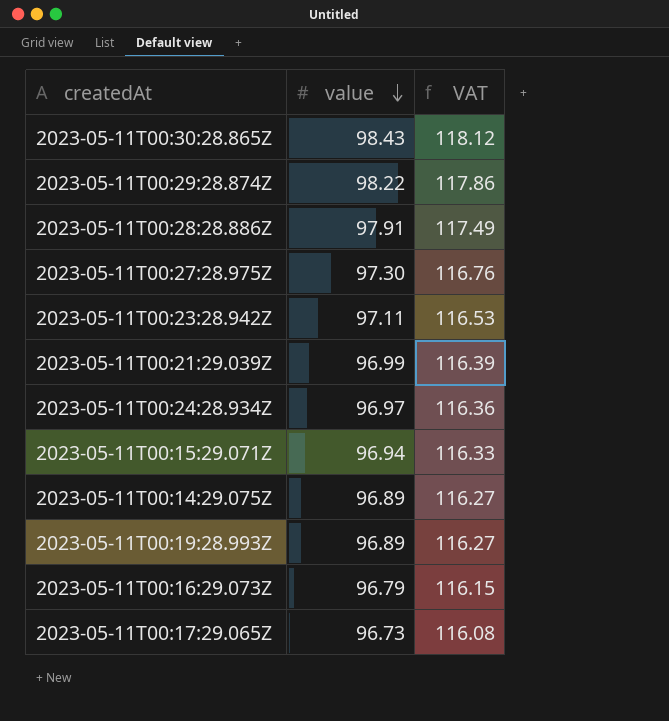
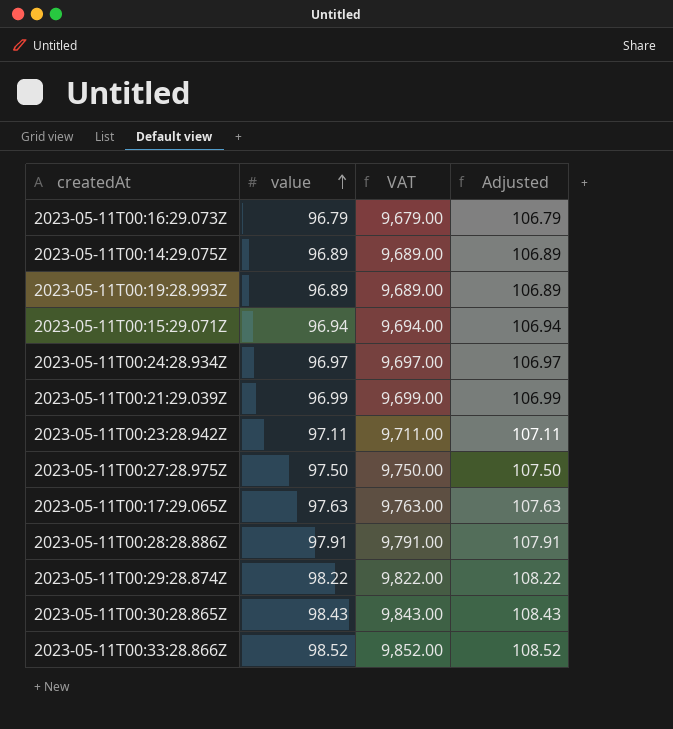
row order: value descending -> value ascending
column VAT | formula: [value] * 1.2 -> [value] * 100
column Adjusted | formula: none -> [value] + 10
2023-05-11T00:27:28.975Z | value: 97.30 -> 97.50
2023-05-11T00:17:29.065Z | value: 96.73 -> 97.63
row 2023-05-11T00:33:28.866Z: none -> 98.52 | 9,852.00 | 108.52

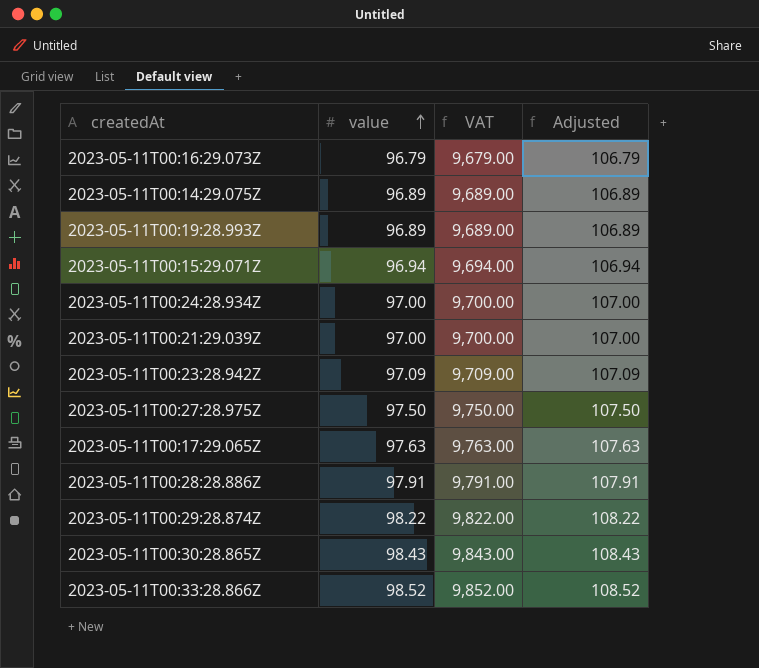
2023-05-11T00:24:28.934Z | value: 96.97 -> 97.00
2023-05-11T00:24:28.934Z | VAT: 9,697.00 -> 9,700.00
2023-05-11T00:24:28.934Z | Adjusted: 106.97 -> 107.00
2023-05-11T00:21:29.039Z | value: 96.99 -> 97.00
2023-05-11T00:21:29.039Z | VAT: 9,699.00 -> 9,700.00
2023-05-11T00:21:29.039Z | Adjusted: 106.99 -> 107.00
2023-05-11T00:23:28.942Z | value: 97.11 -> 97.09
2023-05-11T00:23:28.942Z | VAT: 9,711.00 -> 9,709.00
2023-05-11T00:23:28.942Z | Adjusted: 107.11 -> 107.09

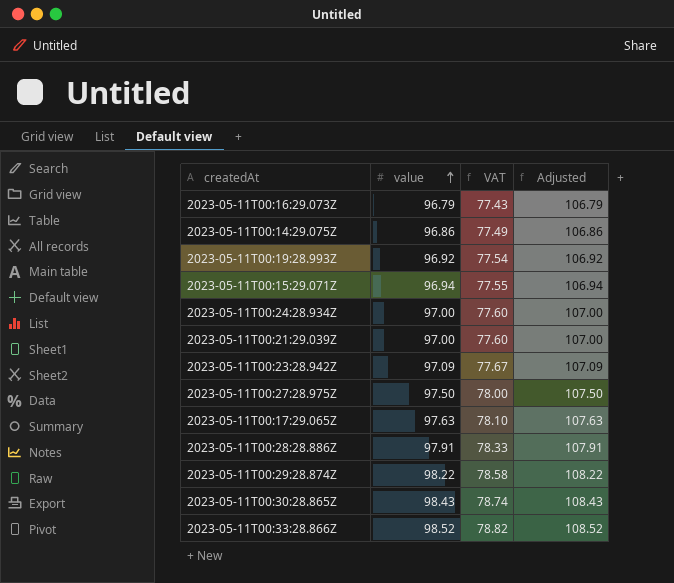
column VAT | formula: [value] * 100 -> [value] * 0.8
2023-05-11T00:14:29.075Z | value: 96.89 -> 96.86
2023-05-11T00:14:29.075Z | Adjusted: 106.89 -> 106.86
2023-05-11T00:19:28.993Z | value: 96.89 -> 96.92
2023-05-11T00:19:28.993Z | Adjusted: 106.89 -> 106.92

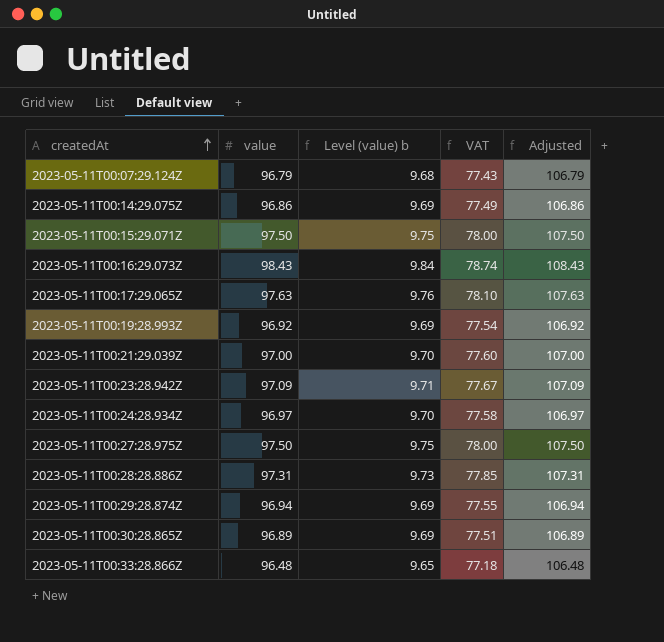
row order: value ascending -> createdAt ascending
column Level (value) b | formula: none -> [value] * 0.1
row 2023-05-11T00:07:29.124Z: none -> 96.79 | 9.68 | 77.43 | 106.79
2023-05-11T00:15:29.071Z | value: 96.94 -> 97.50
2023-05-11T00:15:29.071Z | VAT: 77.55 -> 78.00
2023-05-11T00:15:29.071Z | Adjusted: 106.94 -> 107.50
2023-05-11T00:16:29.073Z | value: 96.79 -> 98.43
2023-05-11T00:16:29.073Z | VAT: 77.43 -> 78.74
2023-05-11T00:16:29.073Z | Adjusted: 106.79 -> 108.43
2023-05-11T00:24:28.934Z | value: 97.00 -> 96.97
2023-05-11T00:24:28.934Z | VAT: 77.60 -> 77.58
2023-05-11T00:24:28.934Z | Adjusted: 107.00 -> 106.97
2023-05-11T00:28:28.886Z | value: 97.91 -> 97.31
2023-05-11T00:28:28.886Z | VAT: 78.33 -> 77.85
2023-05-11T00:28:28.886Z | Adjusted: 107.91 -> 107.31
2023-05-11T00:29:28.874Z | value: 98.22 -> 96.94
2023-05-11T00:29:28.874Z | VAT: 78.58 -> 77.55
2023-05-11T00:29:28.874Z | Adjusted: 108.22 -> 106.94
2023-05-11T00:30:28.865Z | value: 98.43 -> 96.89
2023-05-11T00:30:28.865Z | VAT: 78.74 -> 77.51
2023-05-11T00:30:28.865Z | Adjusted: 108.43 -> 106.89
2023-05-11T00:33:28.866Z | value: 98.52 -> 96.48
2023-05-11T00:33:28.866Z | VAT: 78.82 -> 77.18
2023-05-11T00:33:28.866Z | Adjusted: 108.52 -> 106.48

